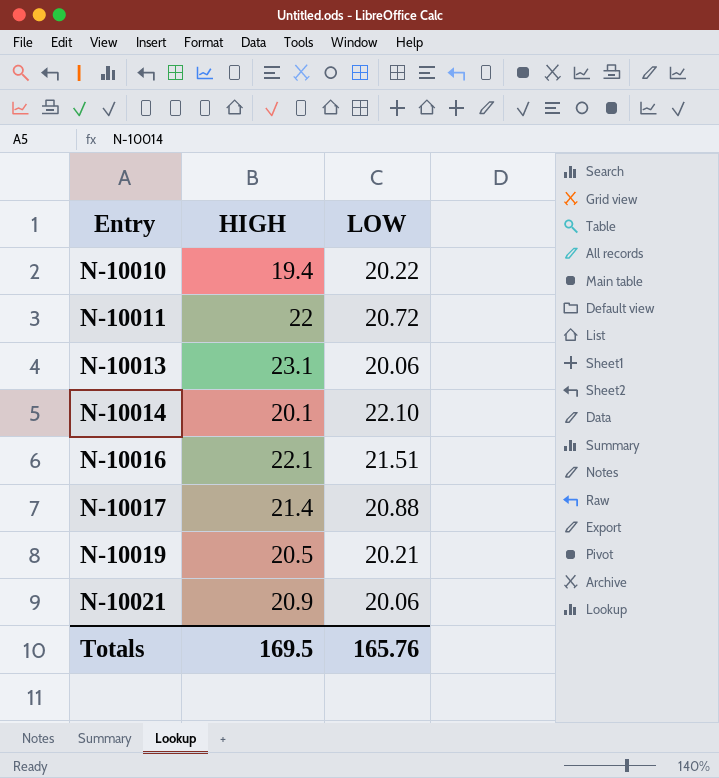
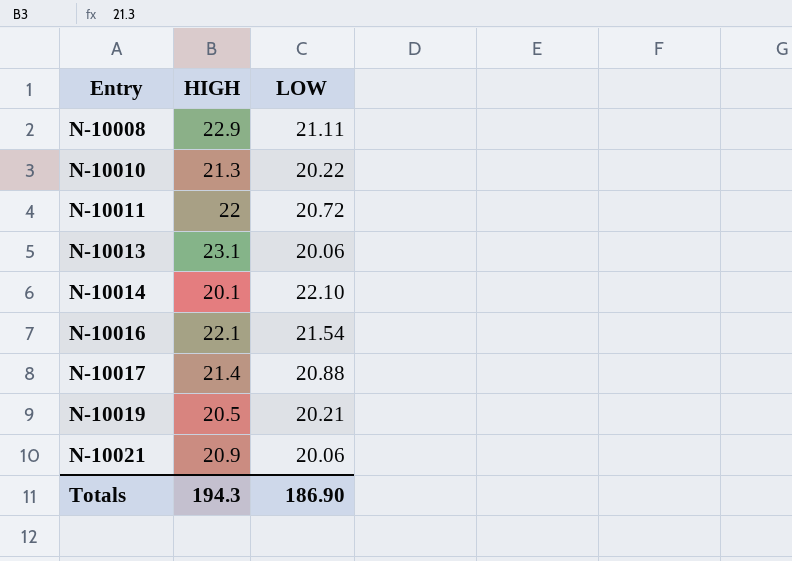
row N-10008: none -> 22.9 | 21.11
N-10010 | HIGH: 19.4 -> 21.3
N-10016 | LOW: 21.51 -> 21.54
Totals | HIGH: 169.5 -> 194.3
Totals | LOW: 165.76 -> 186.90

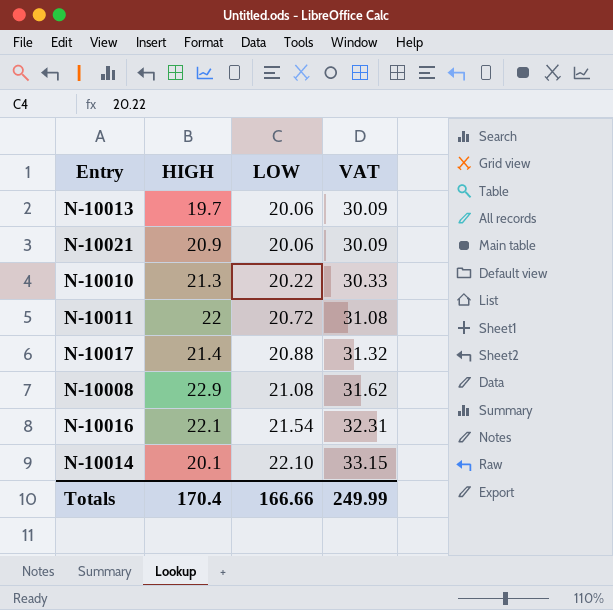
row order: Entry ascending -> LOW ascending
column VAT | formula: none -> [LOW] * 1.5
row N-10019: 20.5 | 20.21 -> none
N-10013 | HIGH: 23.1 -> 19.7
N-10008 | LOW: 21.11 -> 21.08
Totals | HIGH: 194.3 -> 170.4
Totals | LOW: 186.90 -> 166.66

